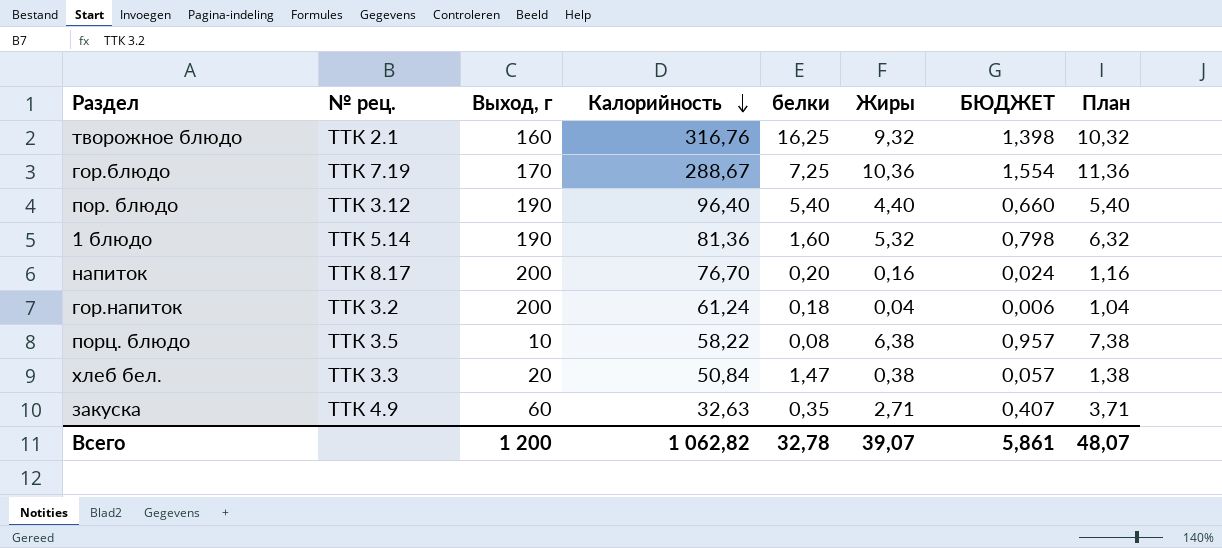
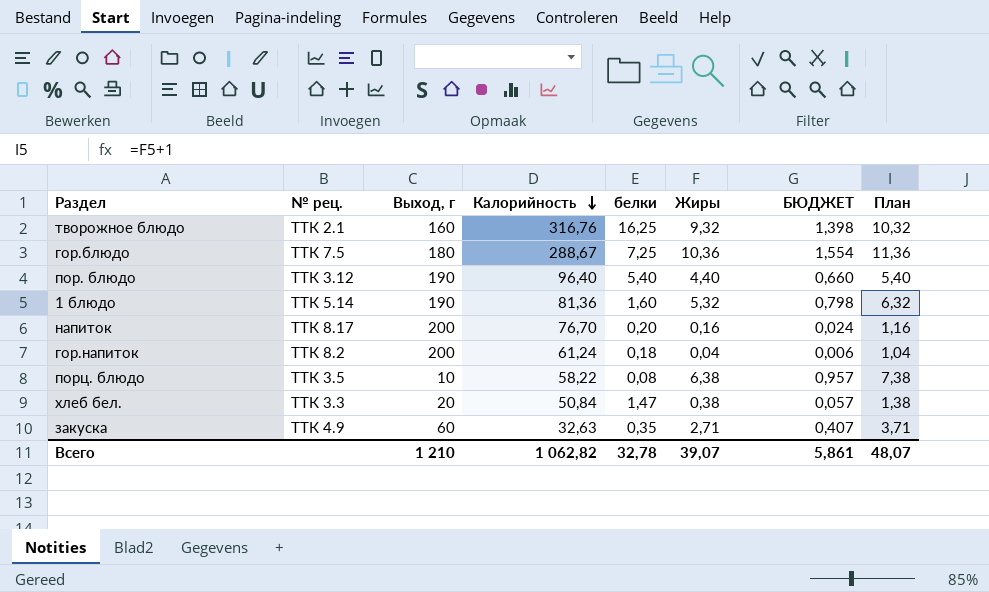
гор.блюдо | № рец.: ТТК 7.19 -> ТТК 7.5
гор.блюдо | Выход, г: 170 -> 180
гор.напиток | № рец.: ТТК 3.2 -> ТТК 8.2
Всего | Выход, г: 1 200 -> 1 210

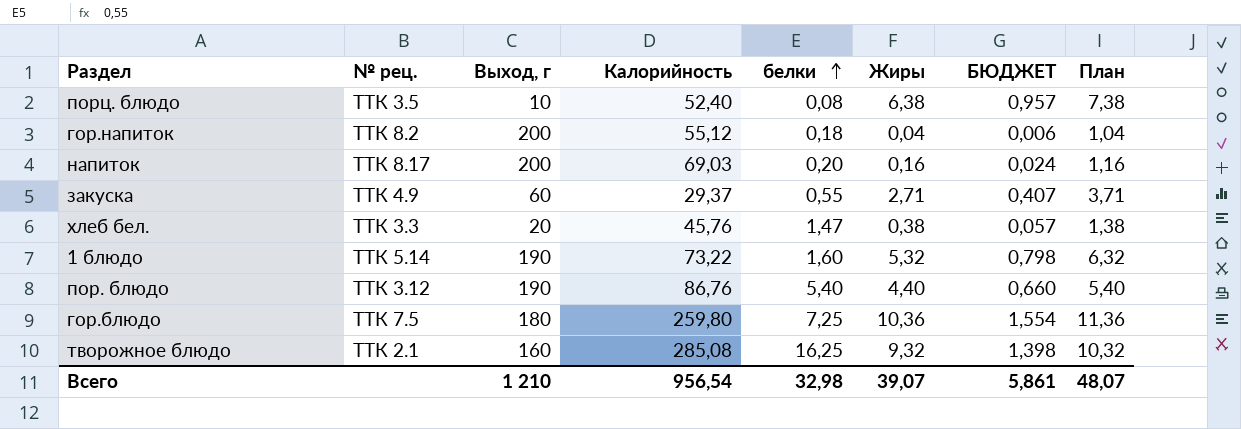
row order: Калорийность descending -> белки ascending
порц. блюдо | Калорийность: 58,22 -> 52,40
гор.напиток | Калорийность: 61,24 -> 55,12
напиток | Калорийность: 76,70 -> 69,03
закуска | Калорийность: 32,63 -> 29,37
закуска | белки: 0,35 -> 0,55
хлеб бел. | Калорийность: 50,84 -> 45,76
1 блюдо | Калорийность: 81,36 -> 73,22
пор. блюдо | Калорийность: 96,40 -> 86,76
гор.блюдо | Калорийность: 288,67 -> 259,80
творожное блюдо | Калорийность: 316,76 -> 285,08
Всего | Калорийность: 1 062,82 -> 956,54
Всего | белки: 32,78 -> 32,98

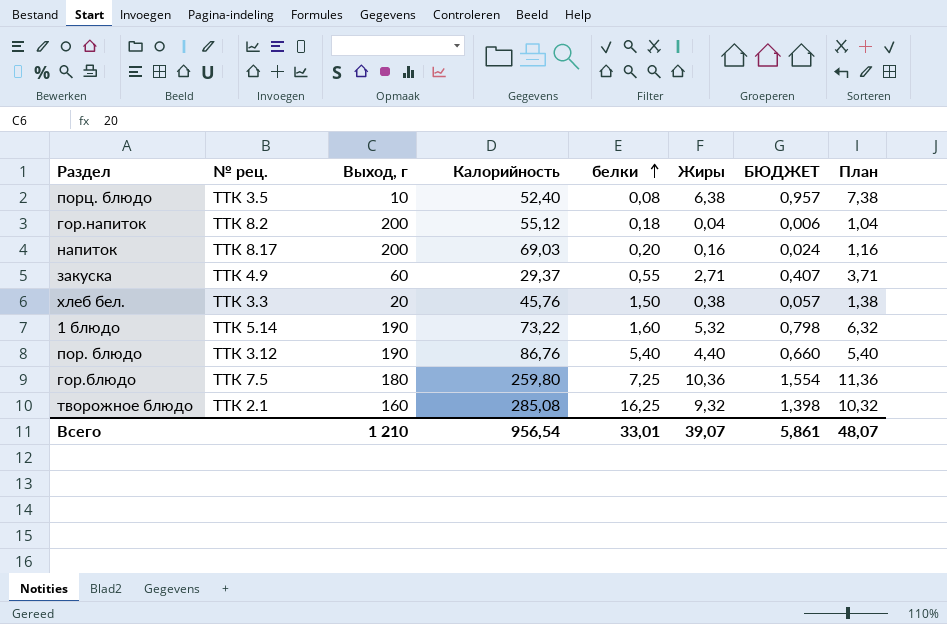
хлеб бел. | белки: 1,47 -> 1,50
Всего | белки: 32,98 -> 33,01

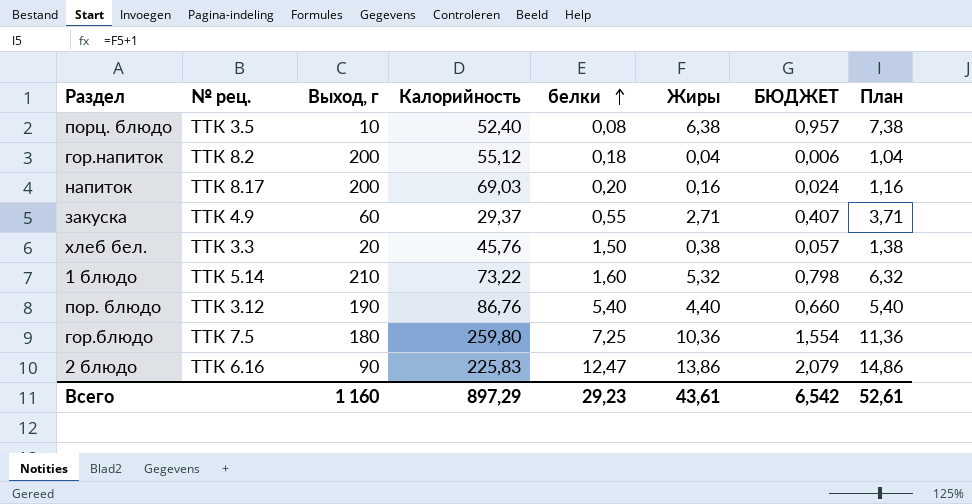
row творожное блюдо: ТТК 2.1 | 160 | 285,08 | 16,25 | 9,32 | 1,398 | 10,32 -> none
1 блюдо | Выход, г: 190 -> 210
row 2 блюдо: none -> ТТК 6.16 | 90 | 225,83 | 12,47 | 13,86 | 2,079 | 14,86
Всего | Выход, г: 1 210 -> 1 160
Всего | Калорийность: 956,54 -> 897,29
Всего | белки: 33,01 -> 29,23
Всего | Жиры: 39,07 -> 43,61
Всего | БЮДЖЕТ: 5,861 -> 6,542
Всего | План: 48,07 -> 52,61

